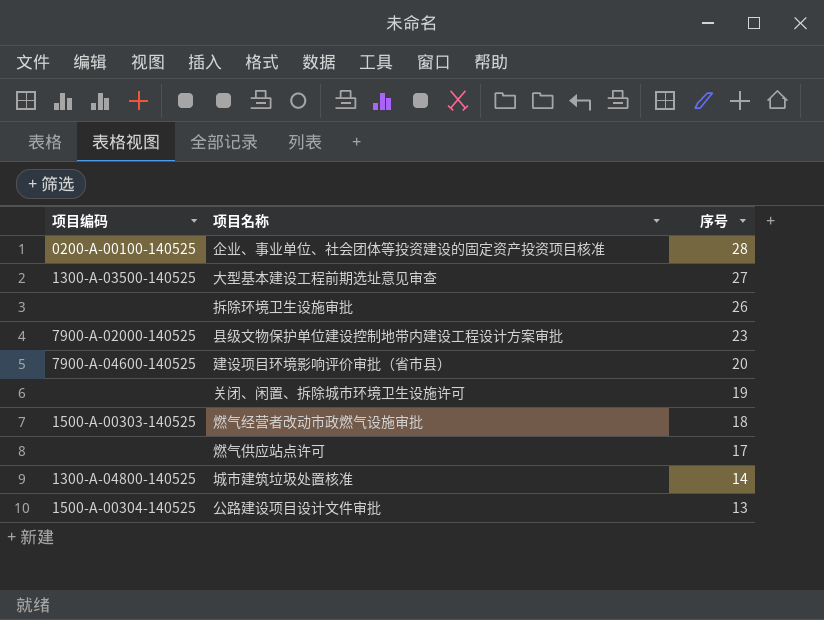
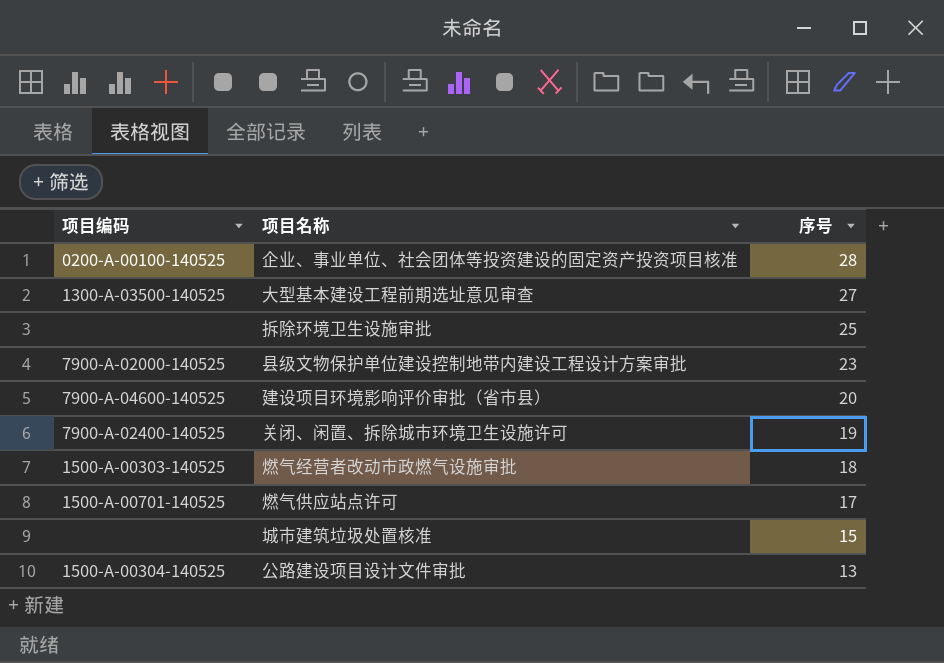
拆除环境卫生设施审批 | 序号: 26 -> 25
关闭、闲置、拆除城市环境卫生设施许可 | 项目编码: none -> 7900-A-02400-140525
燃气供应站点许可 | 项目编码: none -> 1500-A-00701-140525
城市建筑垃圾处置核准 | 项目编码: 1300-A-04800-140525 -> none
城市建筑垃圾处置核准 | 序号: 14 -> 15

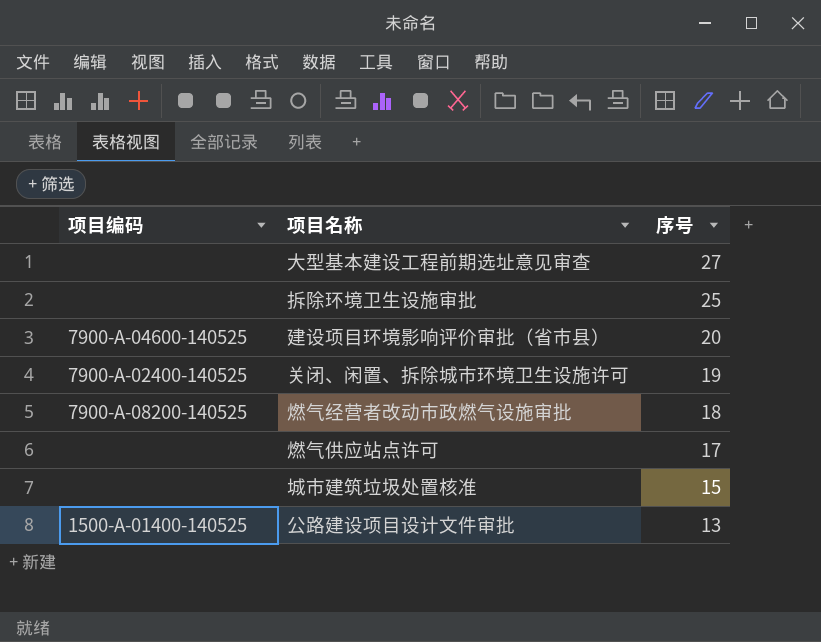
row 企业、事业单位、社会团体等投资建设的固定资产投资项目核准: 0200-A-00100-140525 | 28 -> none
row 县级文物保护单位建设控制地带内建设工程设计方案审批: 7900-A-02000-140525 | 23 -> none
大型基本建设工程前期选址意见审查 | 项目编码: 1300-A-03500-140525 -> none
燃气经营者改动市政燃气设施审批 | 项目编码: 1500-A-00303-140525 -> 7900-A-08200-140525
燃气供应站点许可 | 项目编码: 1500-A-00701-140525 -> none
公路建设项目设计文件审批 | 项目编码: 1500-A-00304-140525 -> 1500-A-01400-140525

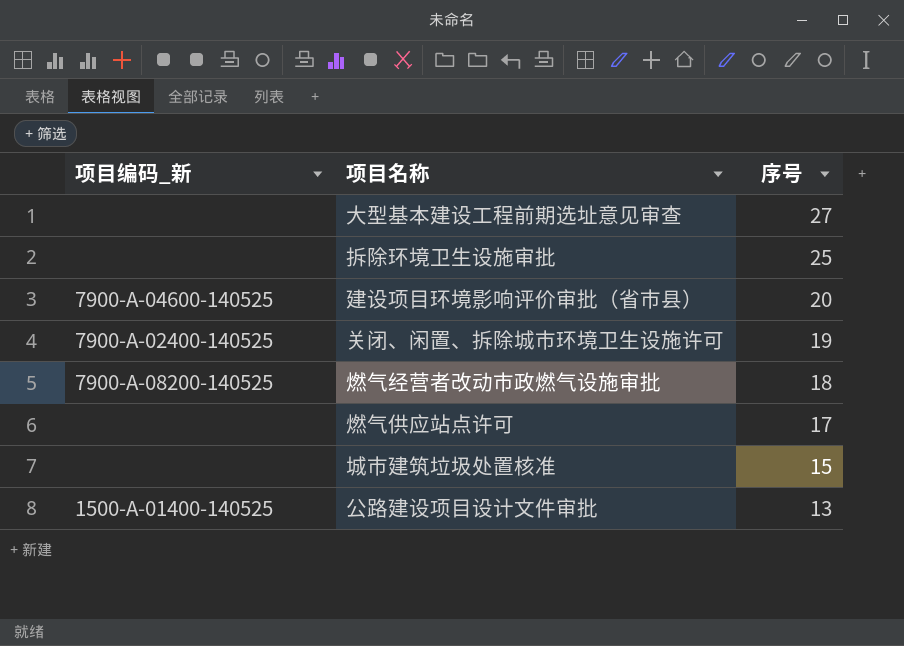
column name: 项目编码 -> 项目编码_新

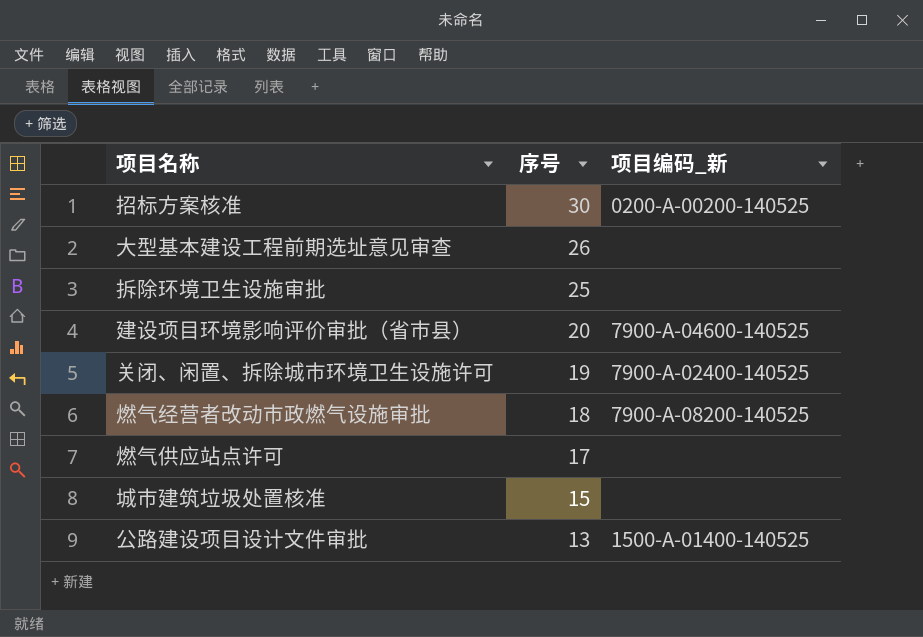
column 项目编码_新 | position: 1 -> 3
row 招标方案核准: none -> 30 | 0200-A-00200-140525
大型基本建设工程前期选址意见审查 | 序号: 27 -> 26

